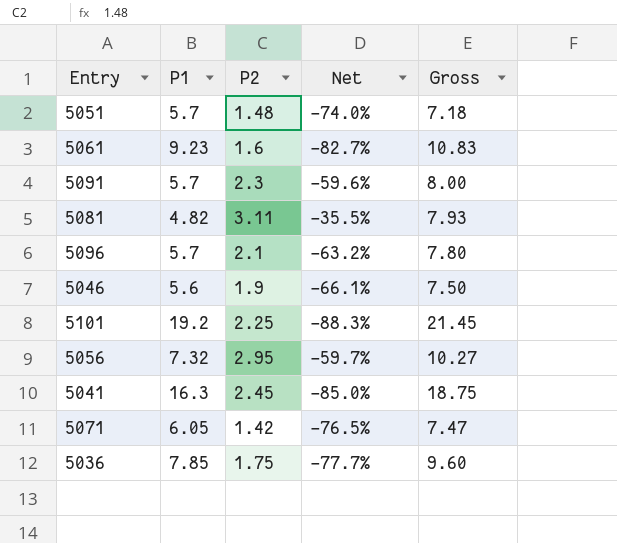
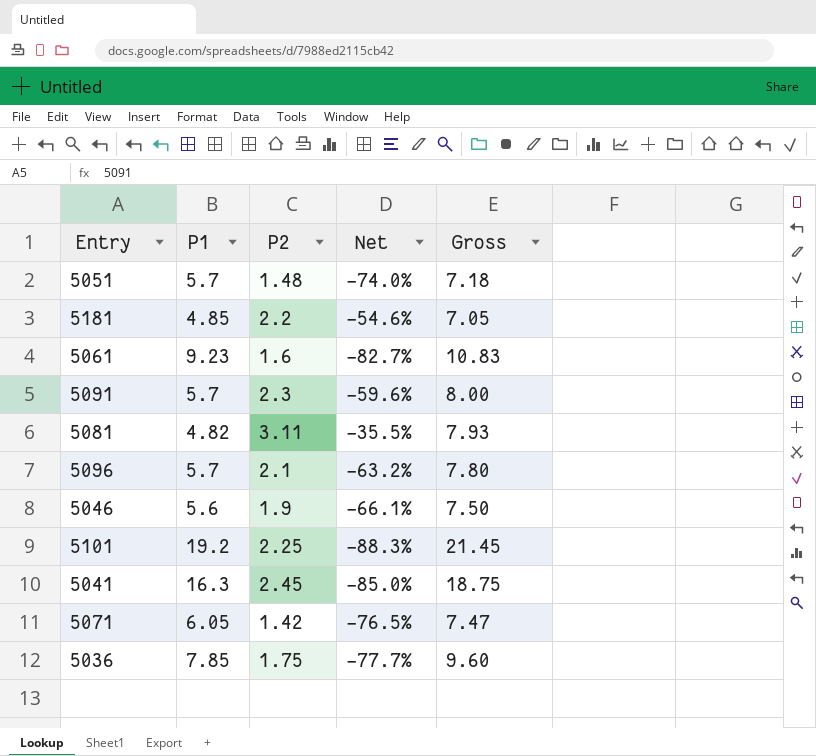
row 5056: 7.32 | 2.95 | -59.7% | 10.27 -> none
row 5181: none -> 4.85 | 2.2 | -54.6% | 7.05

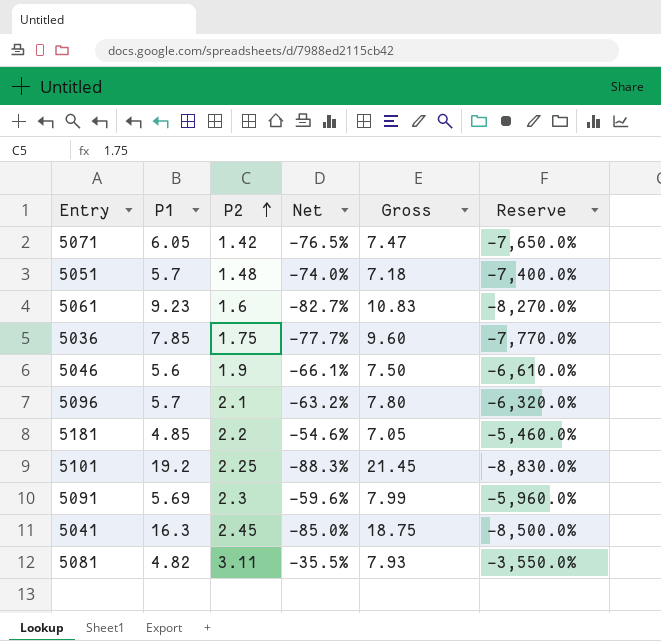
row order: none -> P2 ascending
column Reserve | formula: none -> [Net] * 100
5091 | P1: 5.7 -> 5.69
5091 | Gross: 8.00 -> 7.99

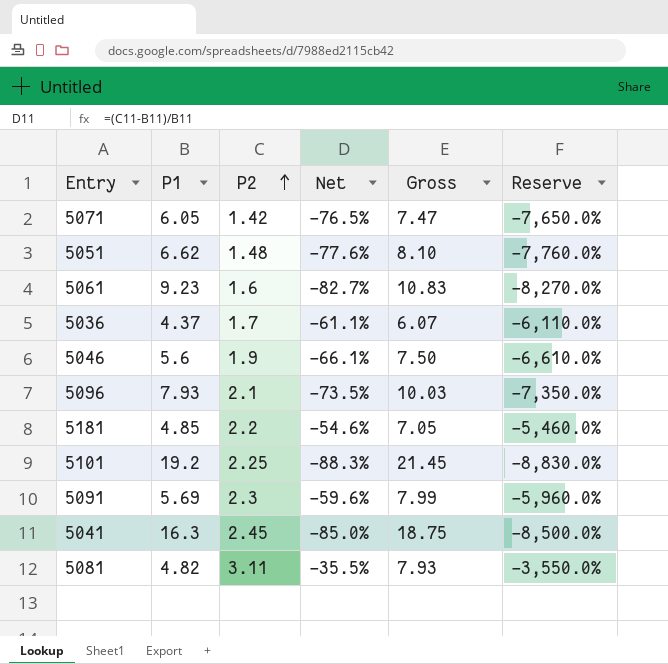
5051 | P1: 5.7 -> 6.62
5051 | Net: -74.0% -> -77.6%
5051 | Gross: 7.18 -> 8.10
5051 | Reserve: -7,400.0% -> -7,760.0%
5036 | P1: 7.85 -> 4.37
5036 | P2: 1.75 -> 1.7
5036 | Net: -77.7% -> -61.1%
5036 | Gross: 9.60 -> 6.07
5036 | Reserve: -7,770.0% -> -6,110.0%
5096 | P1: 5.7 -> 7.93
5096 | Net: -63.2% -> -73.5%
5096 | Gross: 7.80 -> 10.03
5096 | Reserve: -6,320.0% -> -7,350.0%

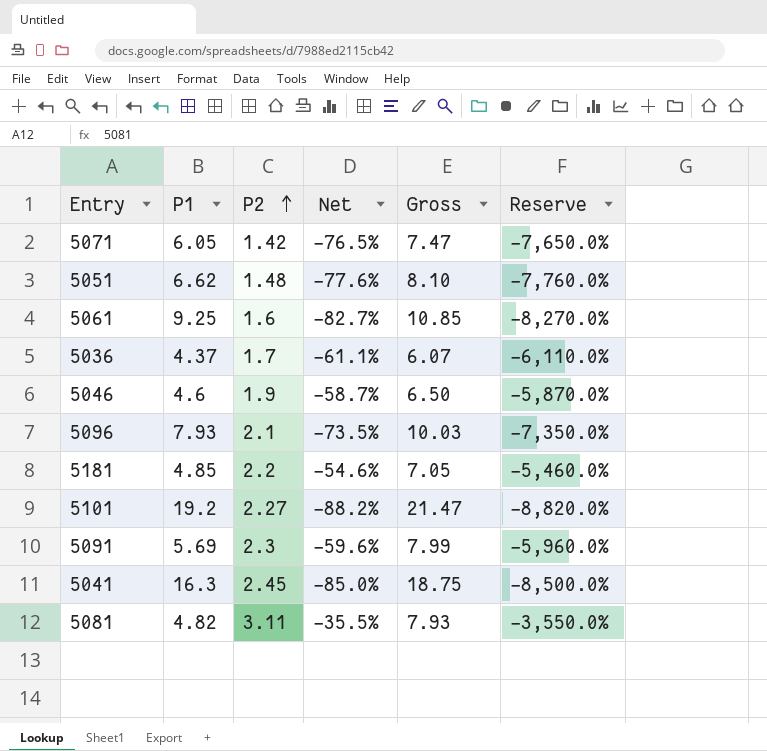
5061 | P1: 9.23 -> 9.25
5061 | Gross: 10.83 -> 10.85
5046 | P1: 5.6 -> 4.6
5046 | Net: -66.1% -> -58.7%
5046 | Gross: 7.50 -> 6.50
5046 | Reserve: -6,610.0% -> -5,870.0%
5101 | P2: 2.25 -> 2.27
5101 | Net: -88.3% -> -88.2%
5101 | Gross: 21.45 -> 21.47
5101 | Reserve: -8,830.0% -> -8,820.0%

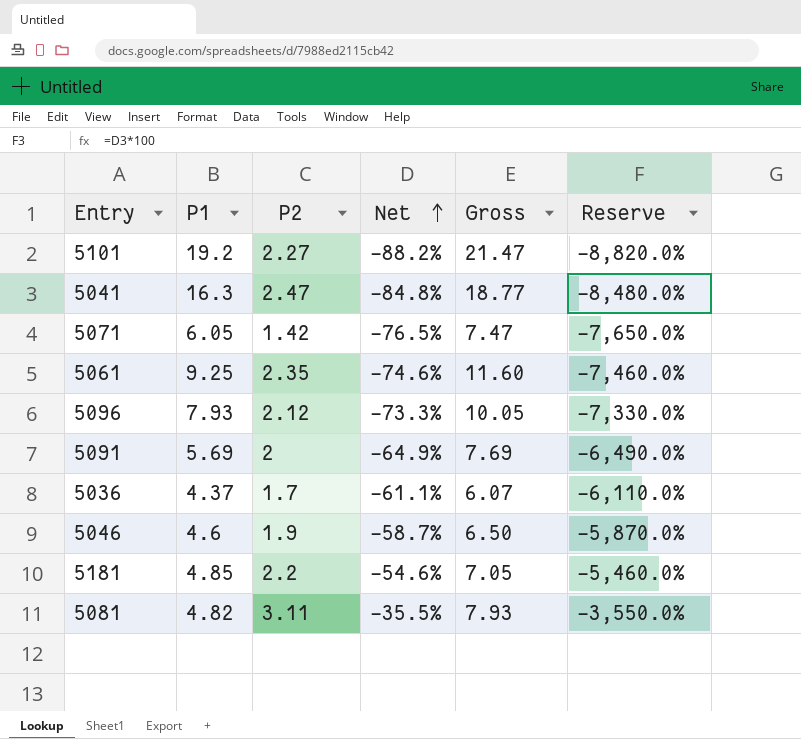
row order: P2 ascending -> Net ascending
row 5051: 6.62 | 1.48 | -77.6% | 8.10 | -7,760.0% -> none
5041 | P2: 2.45 -> 2.47
5041 | Net: -85.0% -> -84.8%
5041 | Gross: 18.75 -> 18.77
5041 | Reserve: -8,500.0% -> -8,480.0%
5061 | P2: 1.6 -> 2.35
5061 | Net: -82.7% -> -74.6%
5061 | Gross: 10.85 -> 11.60
5061 | Reserve: -8,270.0% -> -7,460.0%
5096 | P2: 2.1 -> 2.12
5096 | Net: -73.5% -> -73.3%
5096 | Gross: 10.03 -> 10.05
5096 | Reserve: -7,350.0% -> -7,330.0%
5091 | P2: 2.3 -> 2
5091 | Net: -59.6% -> -64.9%
5091 | Gross: 7.99 -> 7.69
5091 | Reserve: -5,960.0% -> -6,490.0%

